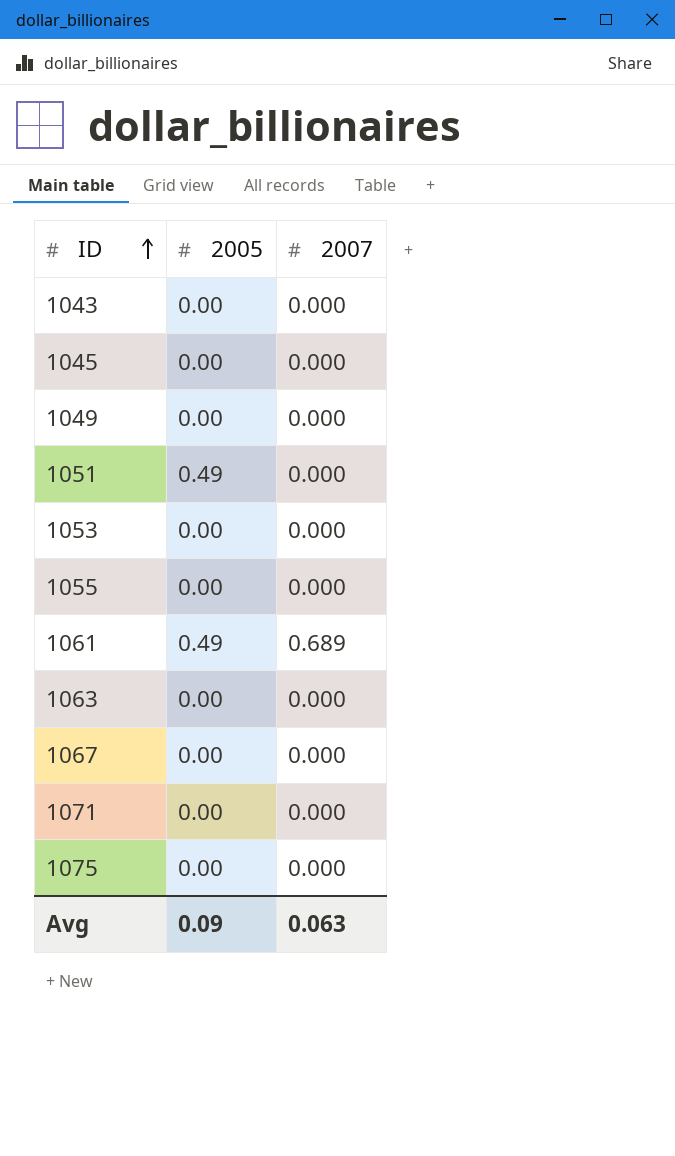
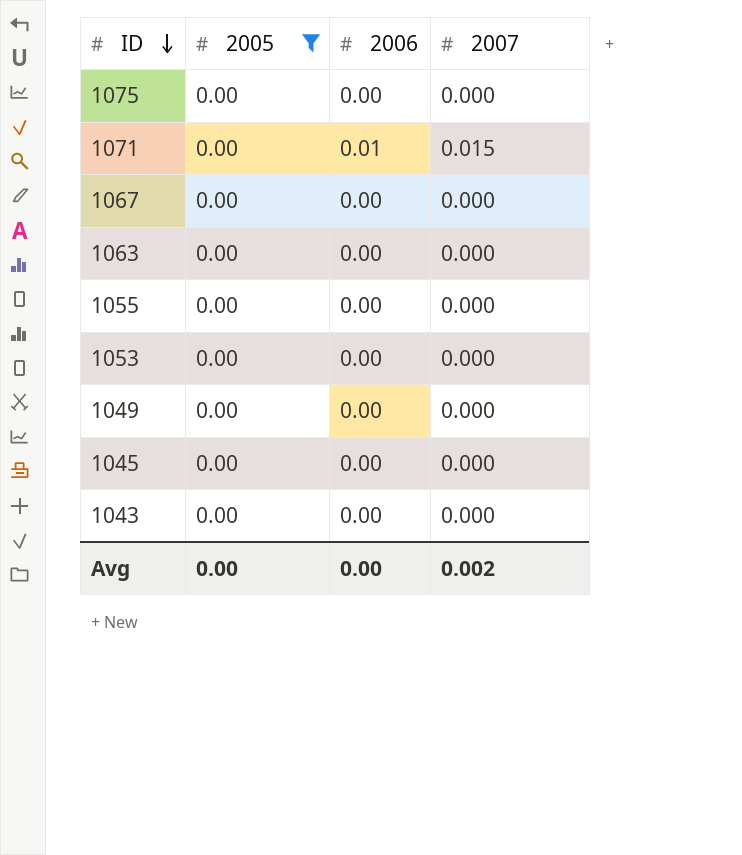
filter: none -> 2005 = 0.00
row order: ID ascending -> ID descending
column 2006 | position: none -> 3
1071 | 2007: 0.000 -> 0.015
Avg | 2005: 0.09 -> 0.00
Avg | 2007: 0.063 -> 0.002

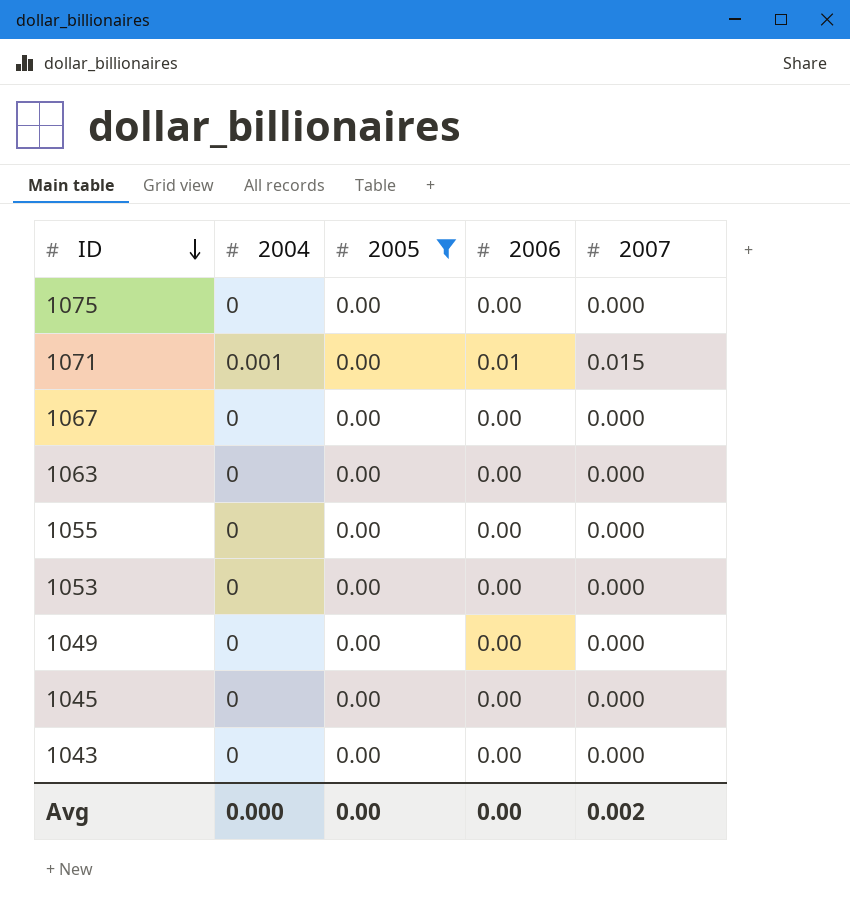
column 2004 | position: none -> 2

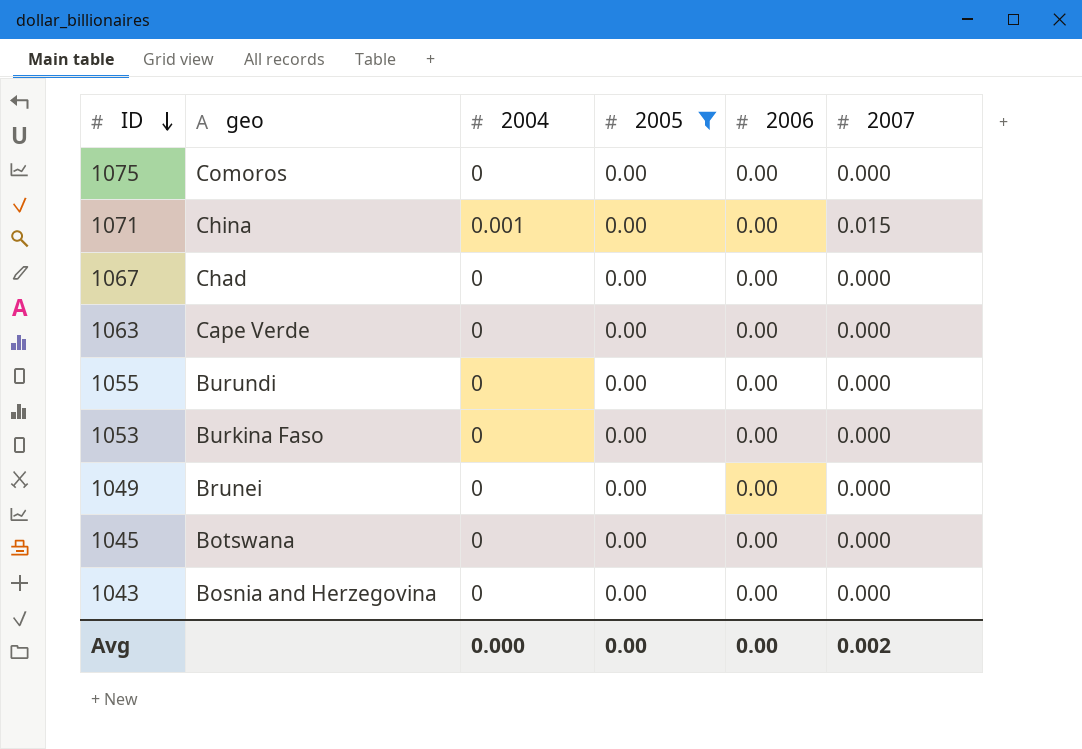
column geo | position: none -> 2
1071 | 2006: 0.01 -> 0.00

